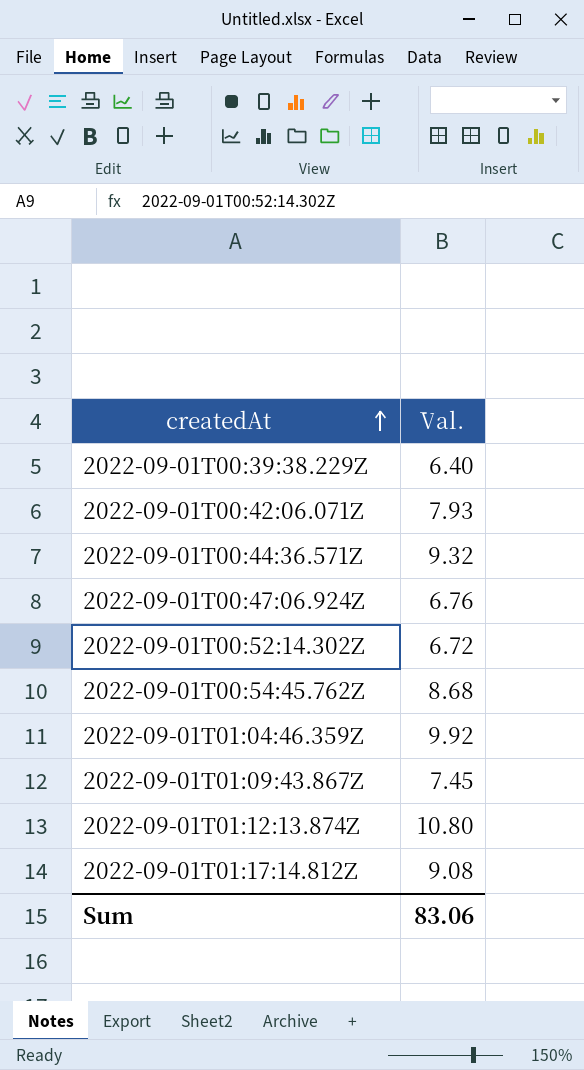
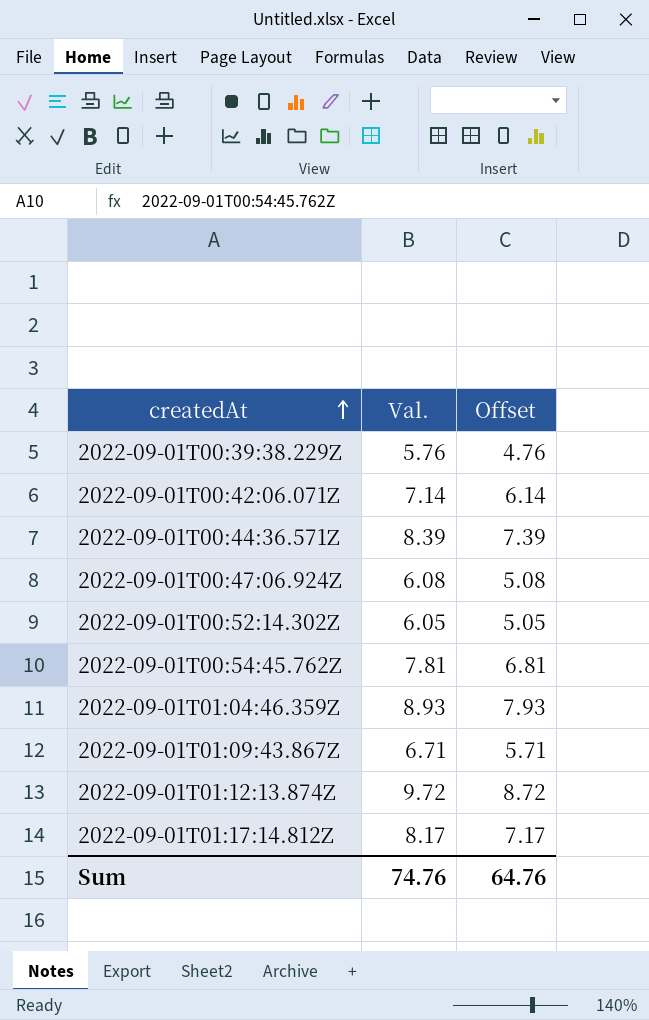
column Offset | formula: none -> [Val.] - 1
2022-09-01T00:39:38.229Z | Val.: 6.40 -> 5.76
2022-09-01T00:42:06.071Z | Val.: 7.93 -> 7.14
2022-09-01T00:44:36.571Z | Val.: 9.32 -> 8.39
2022-09-01T00:47:06.924Z | Val.: 6.76 -> 6.08
2022-09-01T00:52:14.302Z | Val.: 6.72 -> 6.05
2022-09-01T00:54:45.762Z | Val.: 8.68 -> 7.81
2022-09-01T01:04:46.359Z | Val.: 9.92 -> 8.93
2022-09-01T01:09:43.867Z | Val.: 7.45 -> 6.71
2022-09-01T01:12:13.874Z | Val.: 10.80 -> 9.72
2022-09-01T01:17:14.812Z | Val.: 9.08 -> 8.17
Sum | Val.: 83.06 -> 74.76

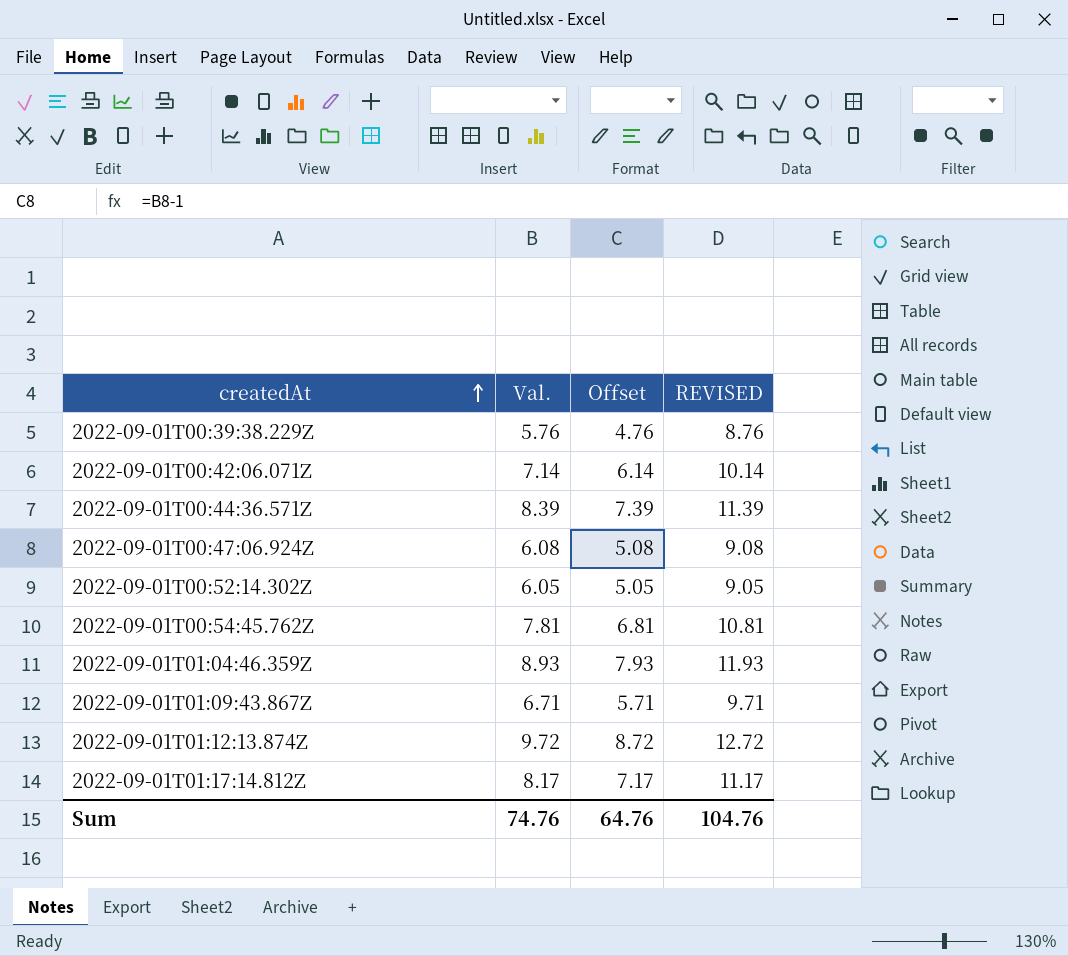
column REVISED | formula: none -> [Val.] + 3

